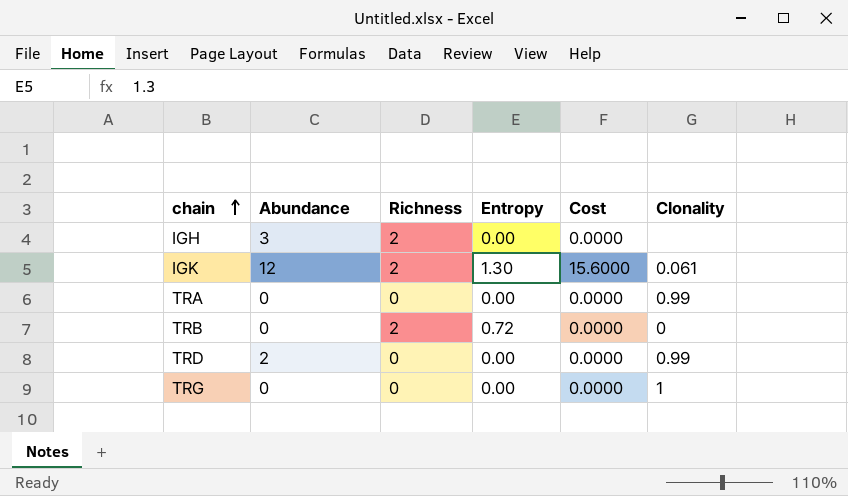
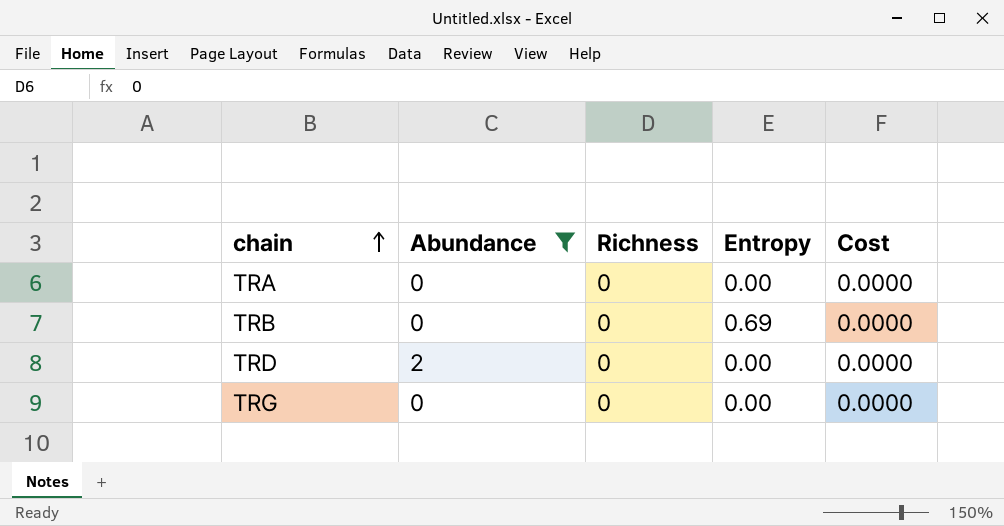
filter: none -> Abundance <= 2
column Clonality | position: 6 -> none
TRB | Richness: 2 -> 0
TRB | Entropy: 0.72 -> 0.69

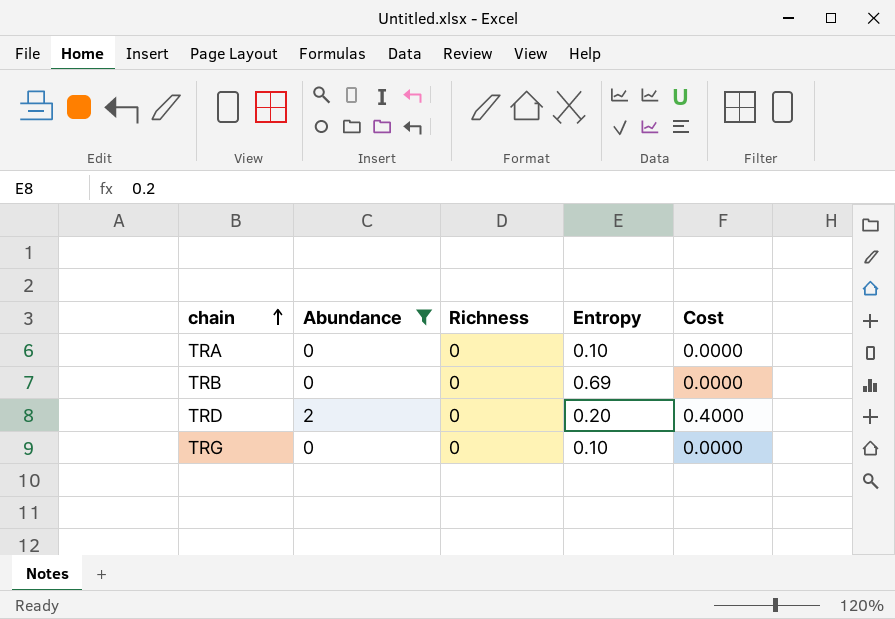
TRA | Entropy: 0.00 -> 0.10
TRD | Entropy: 0.00 -> 0.20
TRD | Cost: 0.0000 -> 0.4000
TRG | Entropy: 0.00 -> 0.10

